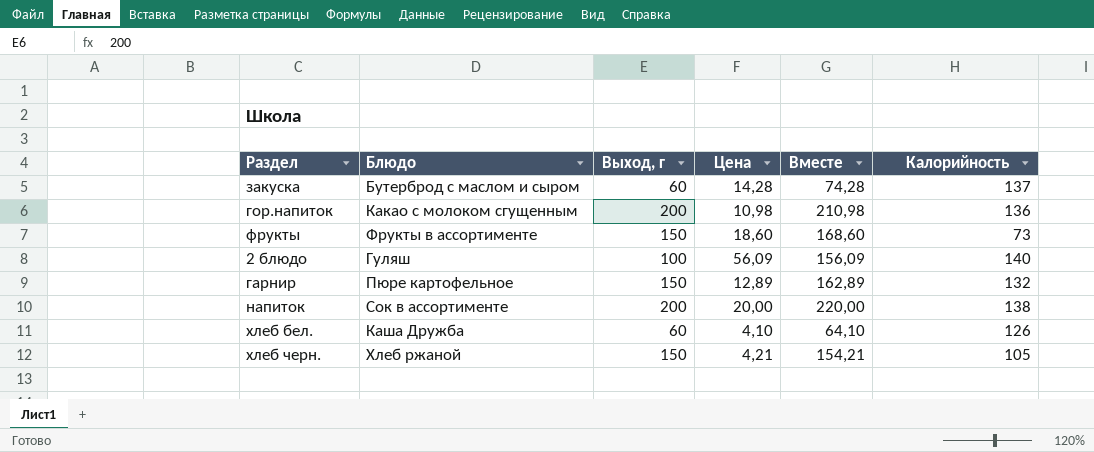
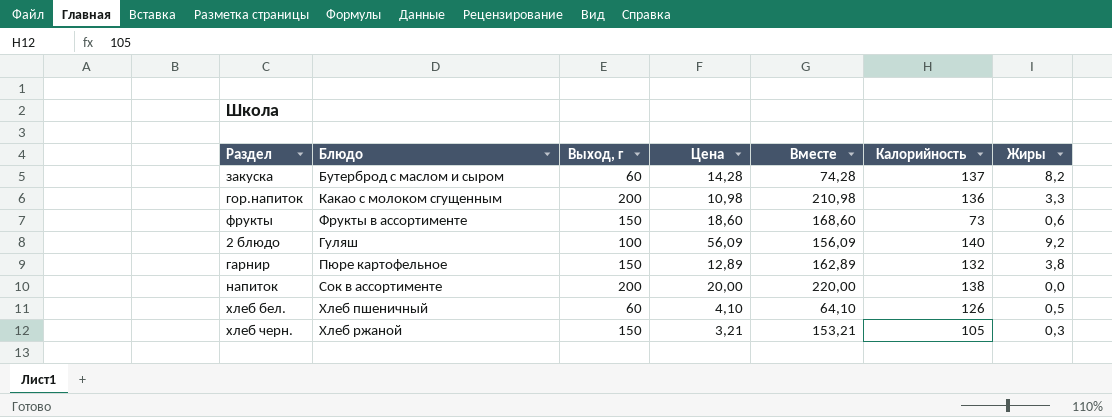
column Жиры | position: none -> 7
хлеб бел. | Блюдо: Каша Дружба -> Хлеб пшеничный
хлеб черн. | Цена: 4,21 -> 3,21
хлеб черн. | Вместе: 154,21 -> 153,21

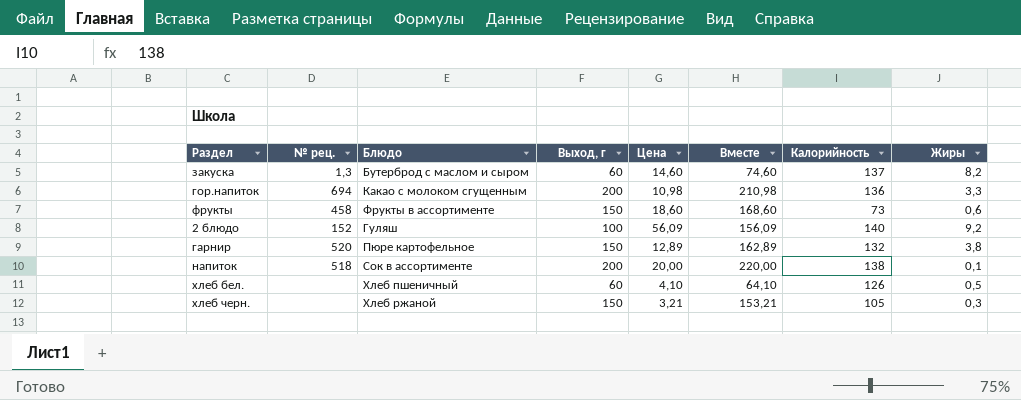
column № рец. | position: none -> 2
закуска | Цена: 14,28 -> 14,60
закуска | Вместе: 74,28 -> 74,60
напиток | Жиры: 0,0 -> 0,1

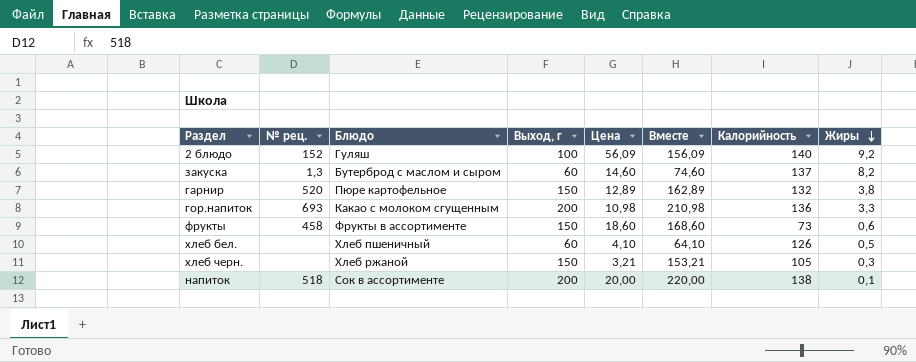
row order: none -> Жиры descending
гор.напиток | № рец.: 694 -> 693

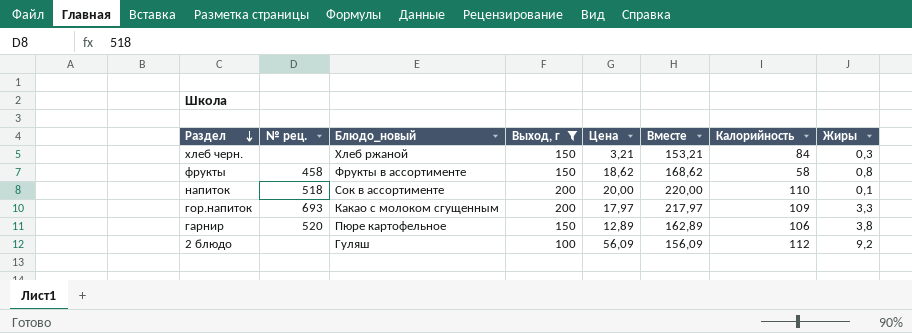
filter: none -> Выход, г != 60
row order: Жиры descending -> Раздел descending
column name: Блюдо -> Блюдо_новый
хлеб черн. | Калорийность: 105 -> 84
фрукты | Цена: 18,60 -> 18,62
фрукты | Вместе: 168,60 -> 168,62
фрукты | Калорийность: 73 -> 58
фрукты | Жиры: 0,6 -> 0,8
напиток | Калорийность: 138 -> 110
гор.напиток | Цена: 10,98 -> 17,97
гор.напиток | Вместе: 210,98 -> 217,97
гор.напиток | Калорийность: 136 -> 109
гарнир | Калорийность: 132 -> 106
2 блюдо | № рец.: 152 -> none
2 блюдо | Калорийность: 140 -> 112

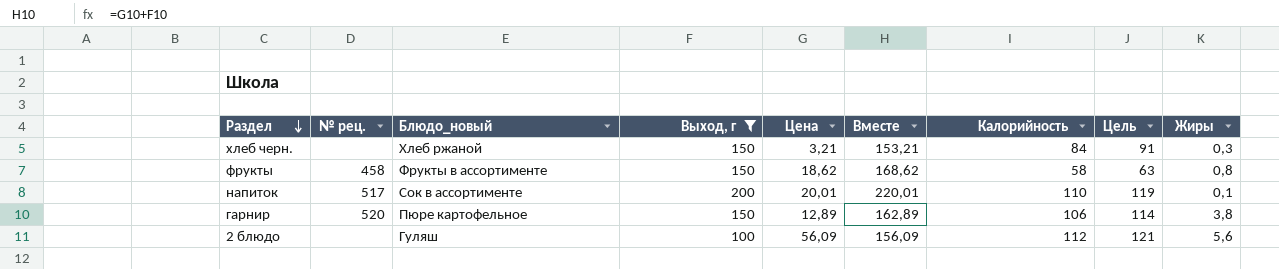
column Цель | formula: none -> [Калорийность] * 1,08
row гор.напиток: 693 | Какао с молоком сгущенным | 200 | 17,97 | 217,97 | 109 | 3,3 -> none
напиток | № рец.: 518 -> 517
напиток | Цена: 20,00 -> 20,01
напиток | Вместе: 220,00 -> 220,01
2 блюдо | Жиры: 9,2 -> 5,6

